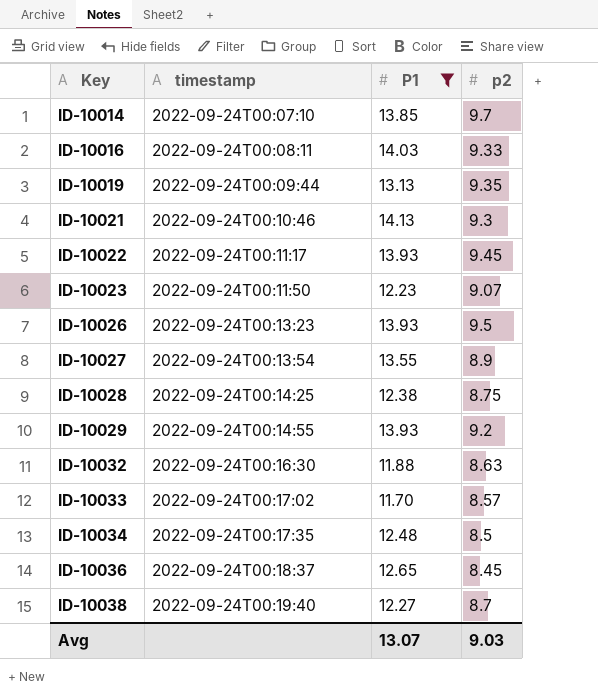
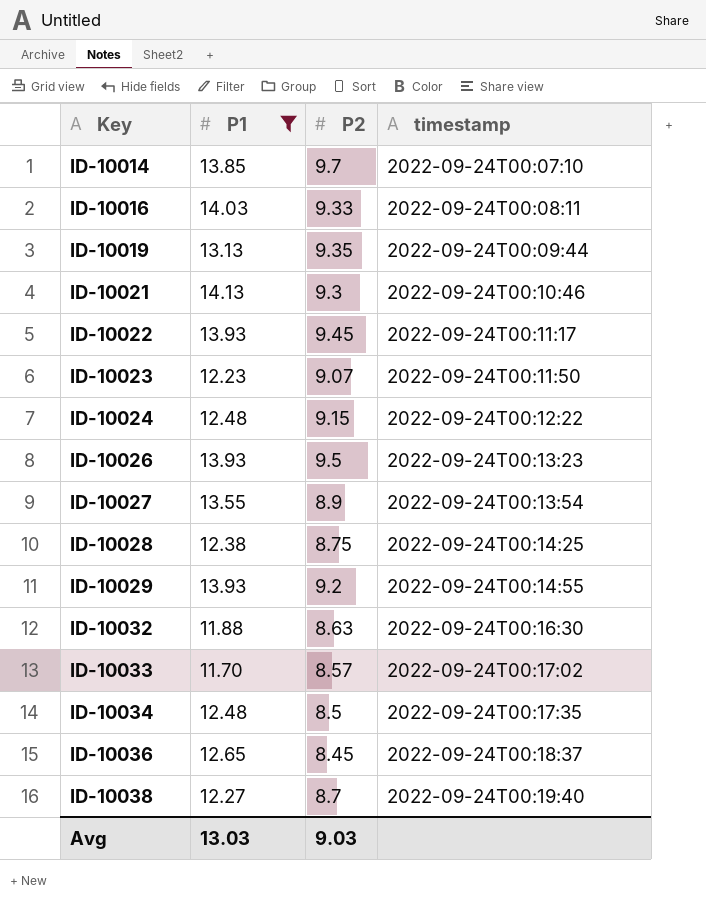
column name: p2 -> P2
column timestamp | position: 2 -> 4
row ID-10024: none -> 12.48 | 9.15 | 2022-09-24T00:12:22
Avg | P1: 13.07 -> 13.03

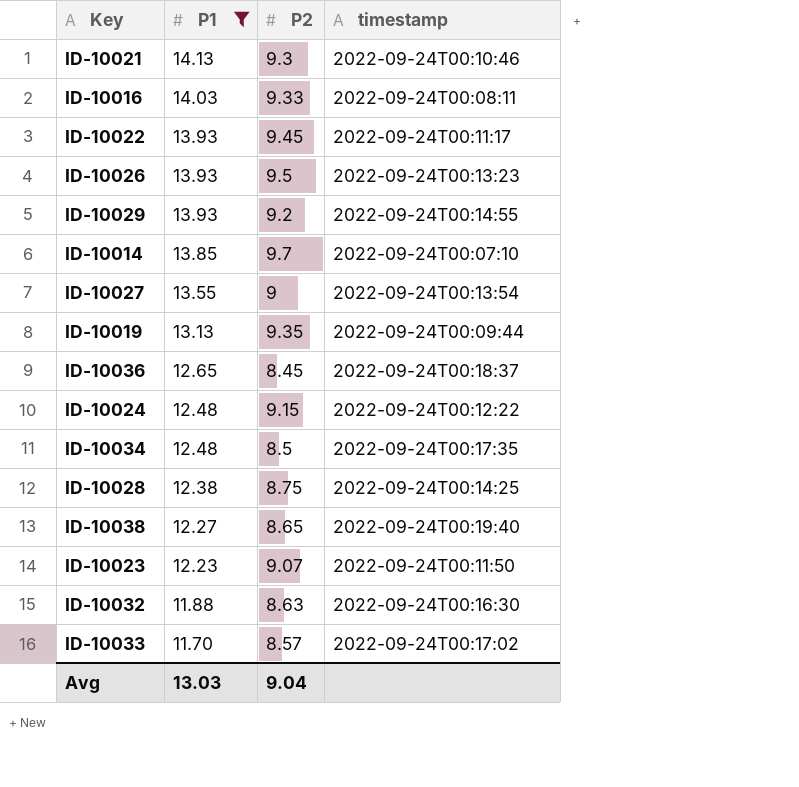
row order: Key ascending -> P1 descending
ID-10027 | P2: 8.9 -> 9
ID-10038 | P2: 8.7 -> 8.65
Avg | P2: 9.03 -> 9.04

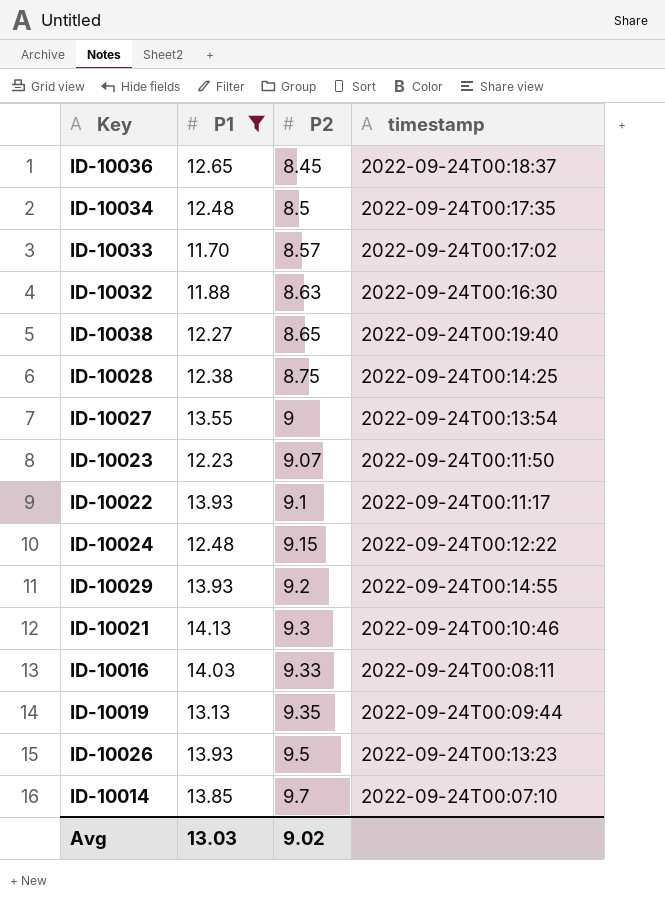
row order: P1 descending -> P2 ascending
ID-10022 | P2: 9.45 -> 9.1
Avg | P2: 9.04 -> 9.02

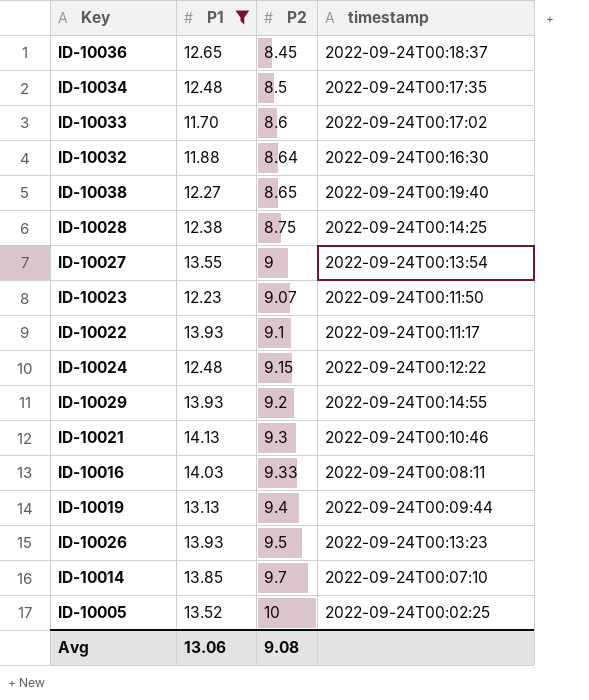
ID-10033 | P2: 8.57 -> 8.6
ID-10032 | P2: 8.63 -> 8.64
ID-10019 | P2: 9.35 -> 9.4
row ID-10005: none -> 13.52 | 10 | 2022-09-24T00:02:25
Avg | P1: 13.03 -> 13.06
Avg | P2: 9.02 -> 9.08

